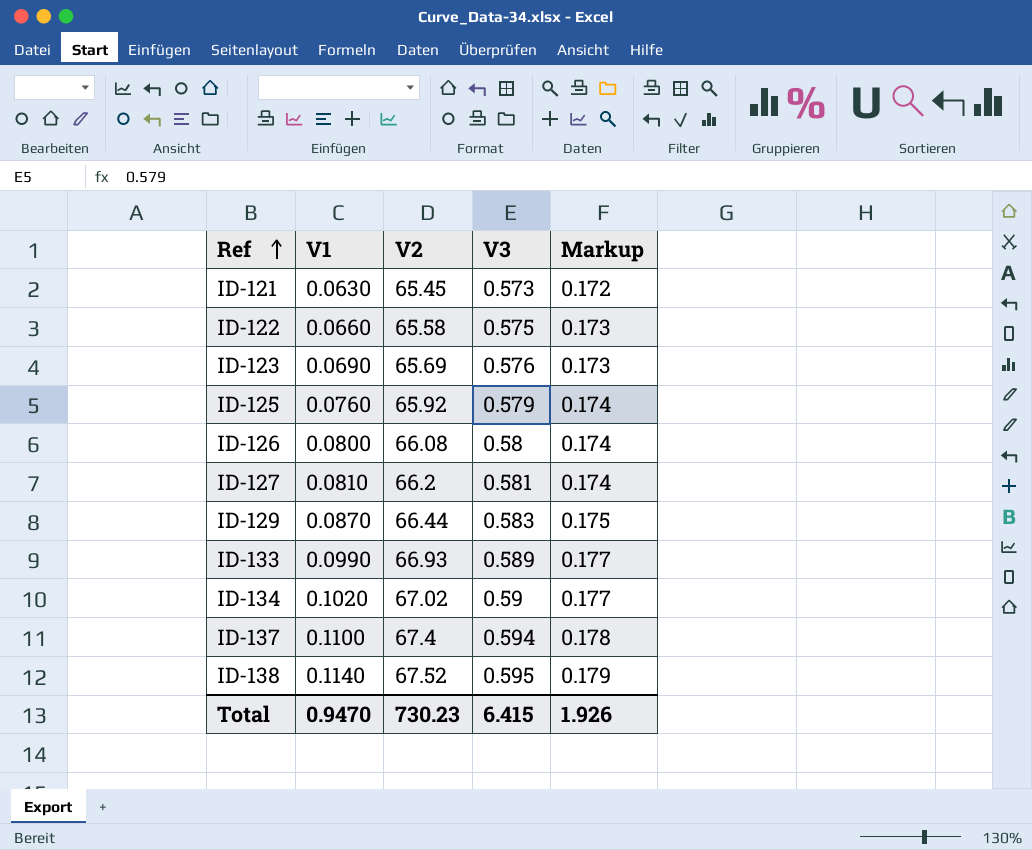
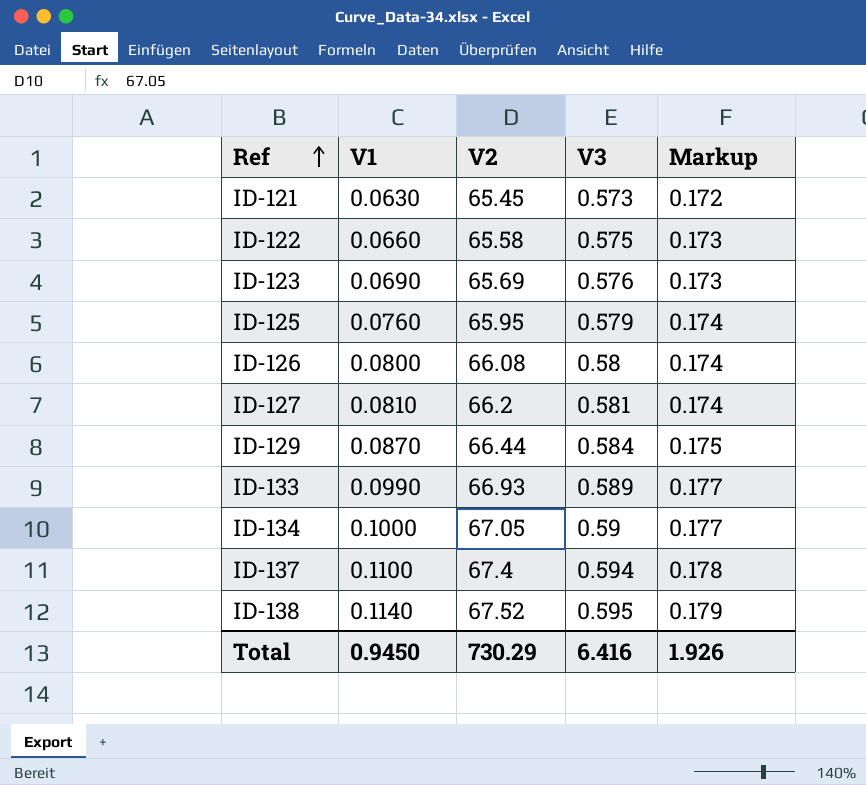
ID-125 | V2: 65.92 -> 65.95
ID-129 | V3: 0.583 -> 0.584
ID-134 | V1: 0.1020 -> 0.1000
ID-134 | V2: 67.02 -> 67.05
Total | V1: 0.9470 -> 0.9450
Total | V2: 730.23 -> 730.29
Total | V3: 6.415 -> 6.416

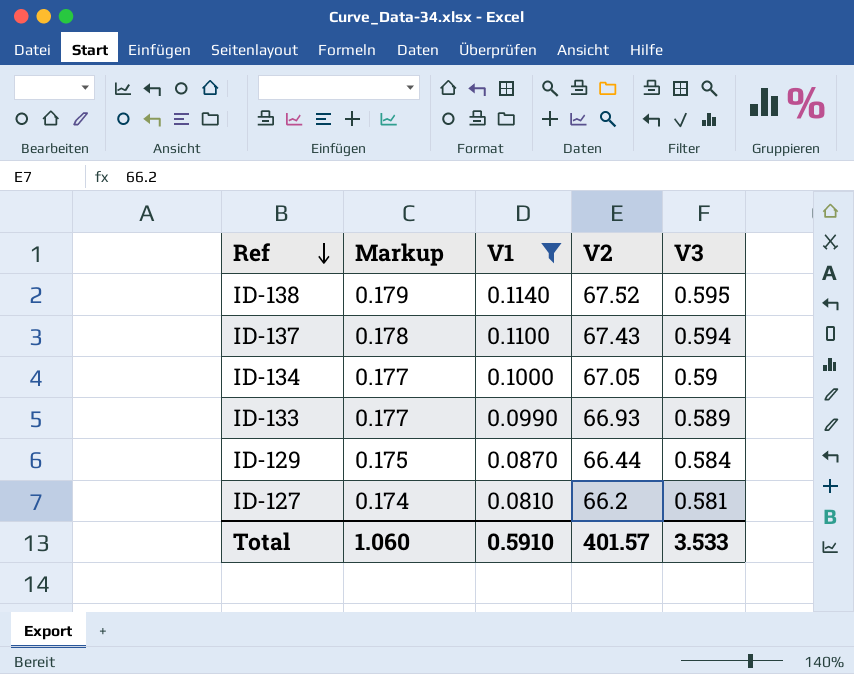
filter: none -> V1 >= 0.0810
row order: Ref ascending -> Ref descending
column Markup | position: 5 -> 2
ID-137 | V2: 67.4 -> 67.43
Total | Markup: 1.926 -> 1.060
Total | V1: 0.9450 -> 0.5910
Total | V2: 730.29 -> 401.57
Total | V3: 6.416 -> 3.533

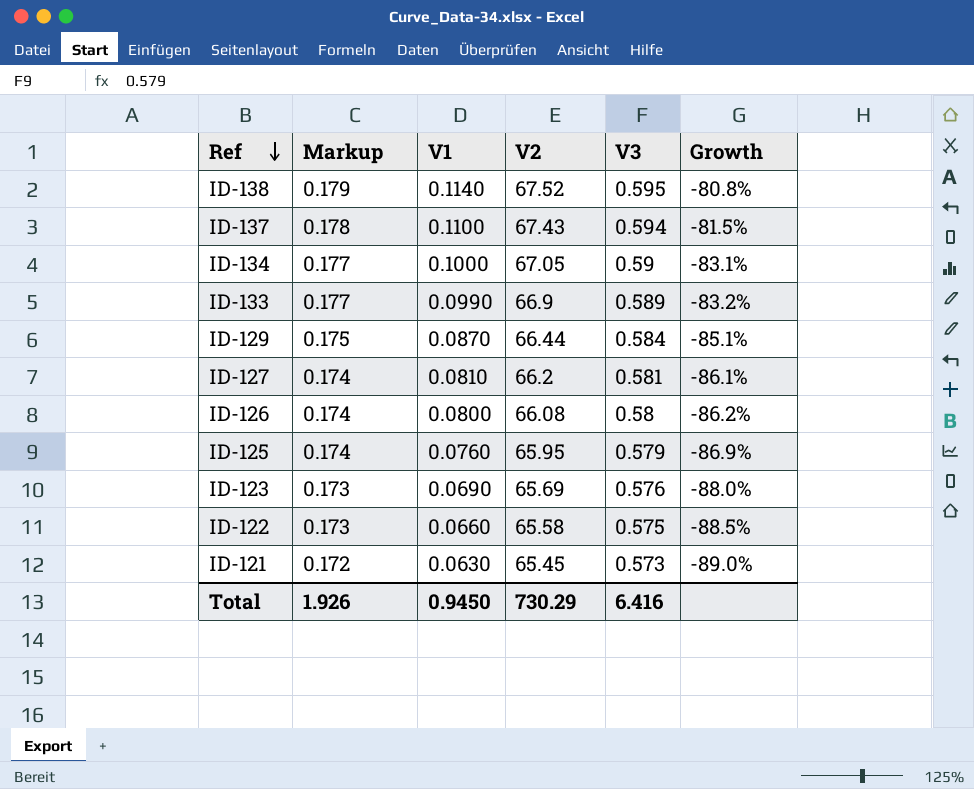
filter: V1 >= 0.0810 -> none
column Growth | formula: none -> ([V1] - [V3]) / [V3]
ID-133 | V2: 66.93 -> 66.9
Total | Markup: 1.060 -> 1.926
Total | V1: 0.5910 -> 0.9450
Total | V2: 401.57 -> 730.29
Total | V3: 3.533 -> 6.416

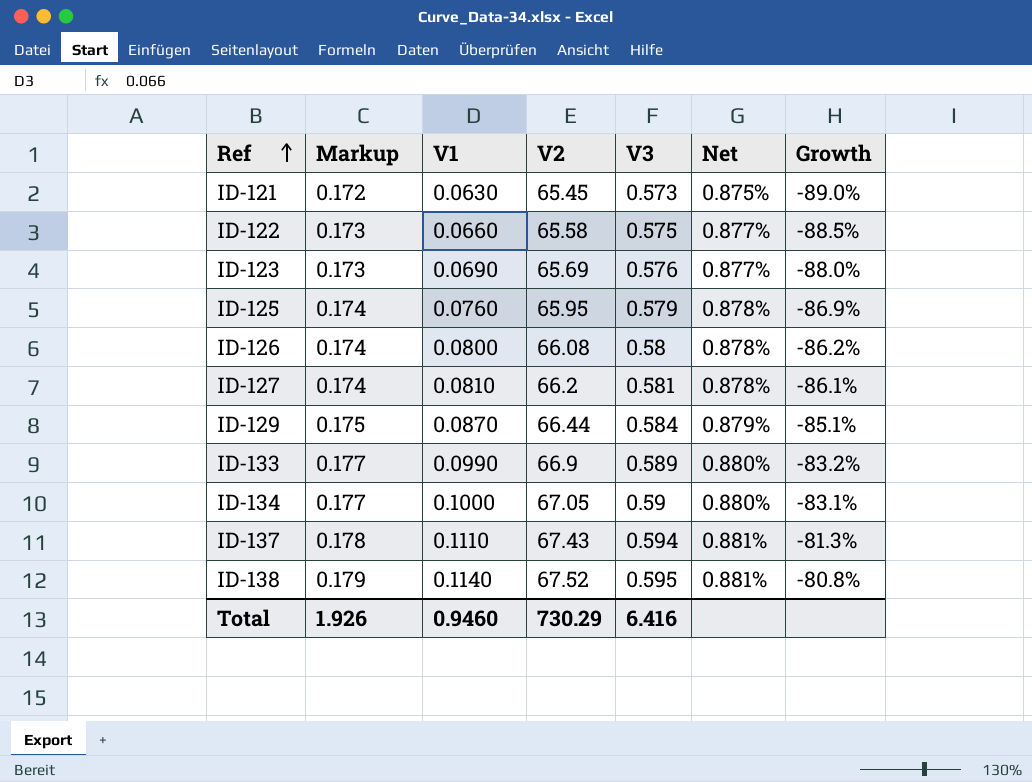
row order: Ref descending -> Ref ascending
column Net | formula: none -> [V3] / [V2]
ID-137 | V1: 0.1100 -> 0.1110
ID-137 | Growth: -81.5% -> -81.3%
Total | V1: 0.9450 -> 0.9460

